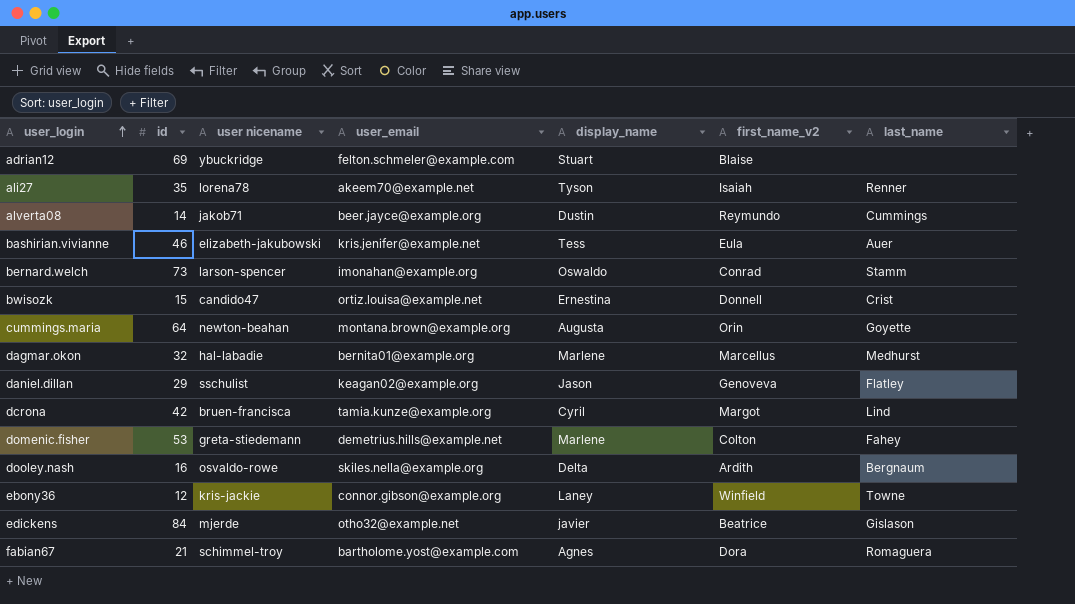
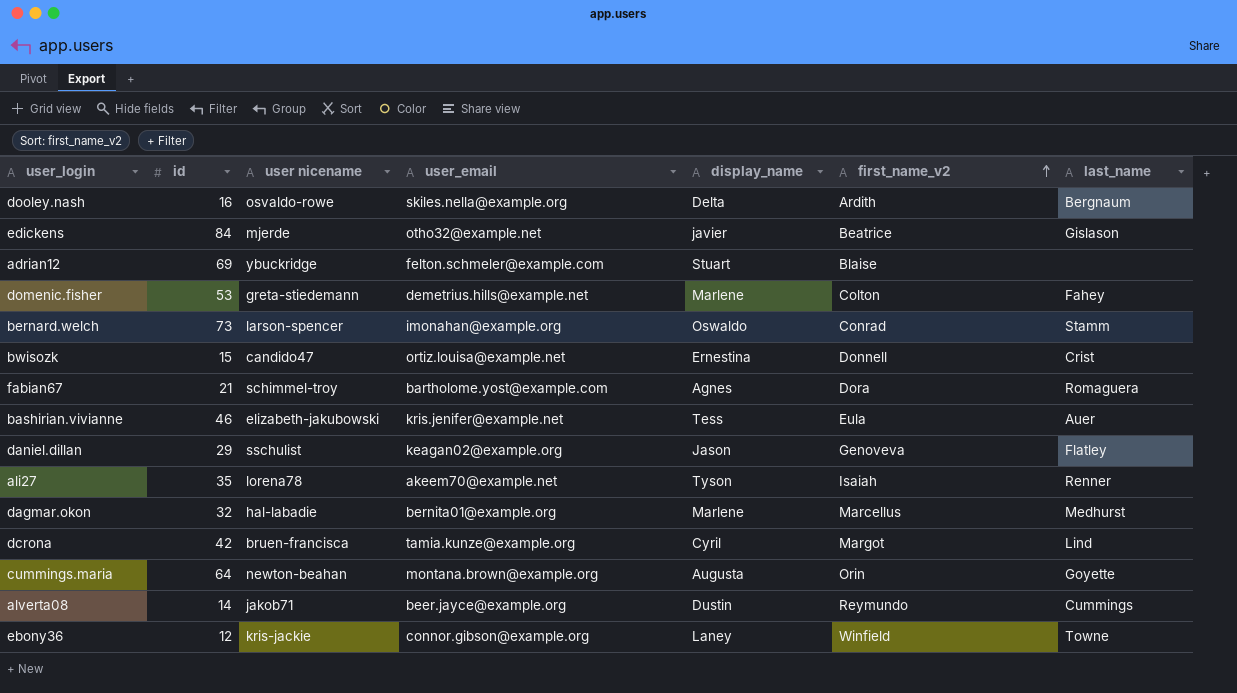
row order: user_login ascending -> first_name_v2 ascending

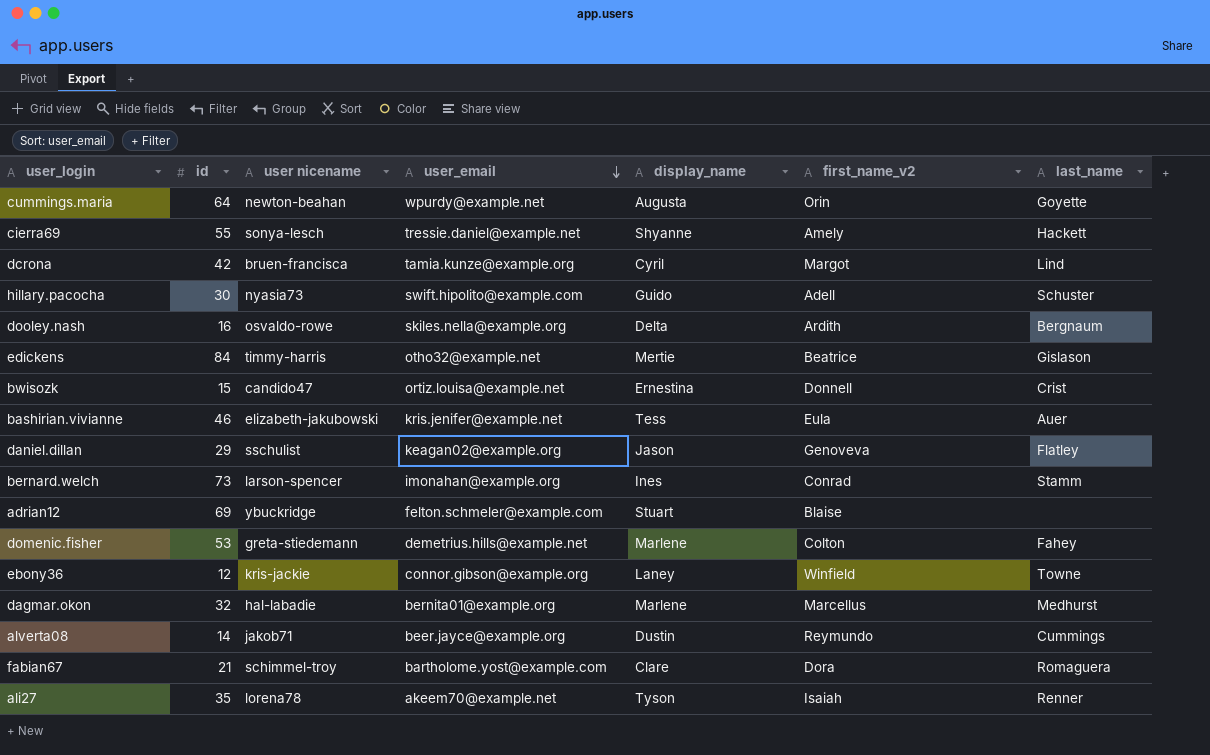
row order: first_name_v2 ascending -> user_email descending
cummings.maria | user_email: montana.brown@example.org -> wpurdy@example.net
row cierra69: none -> 55 | sonya-lesch | tressie.daniel@example.net | Shyanne | Amely | Hackett
row hillary.pacocha: none -> 30 | nyasia73 | swift.hipolito@example.com | Guido | Adell | Schuster
edickens | user nicename: mjerde -> timmy-harris
edickens | display_name: javier -> Mertie
bernard.welch | display_name: Oswaldo -> Ines
fabian67 | display_name: Agnes -> Clare

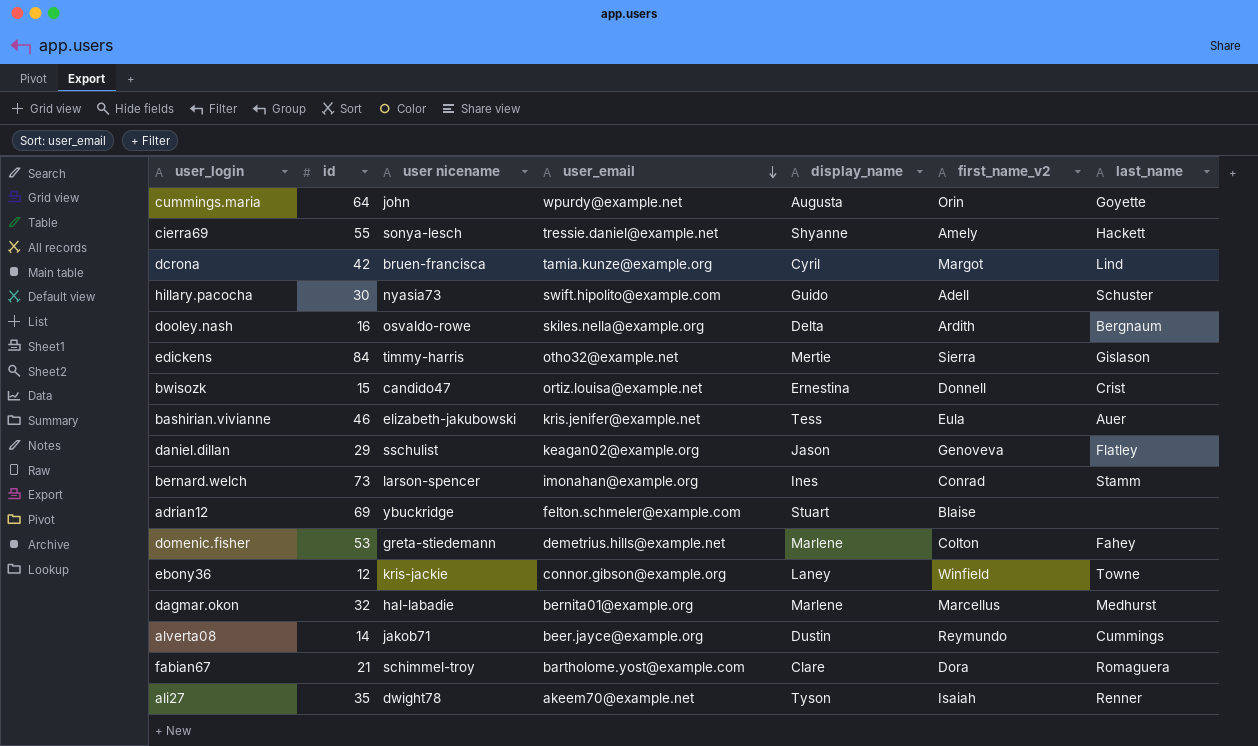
cummings.maria | user nicename: newton-beahan -> john
edickens | first_name_v2: Beatrice -> Sierra
ali27 | user nicename: lorena78 -> dwight78

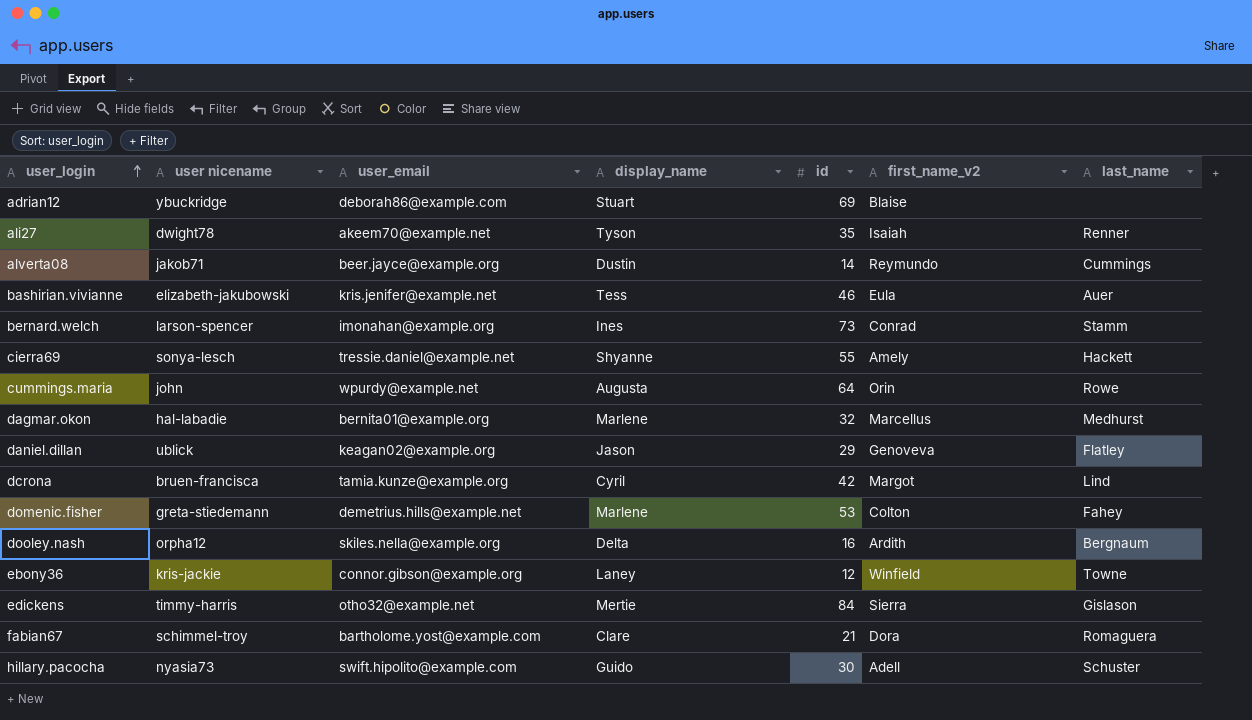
row order: user_email descending -> user_login ascending
column id | position: 2 -> 5
row bwisozk: 15 | candido47 | ortiz.louisa@example.net | Ernestina | Donnell | Crist -> none
adrian12 | user_email: felton.schmeler@example.com -> deborah86@example.com
cummings.maria | last_name: Goyette -> Rowe
daniel.dillan | user nicename: sschulist -> ublick
dooley.nash | user nicename: osvaldo-rowe -> orpha12

